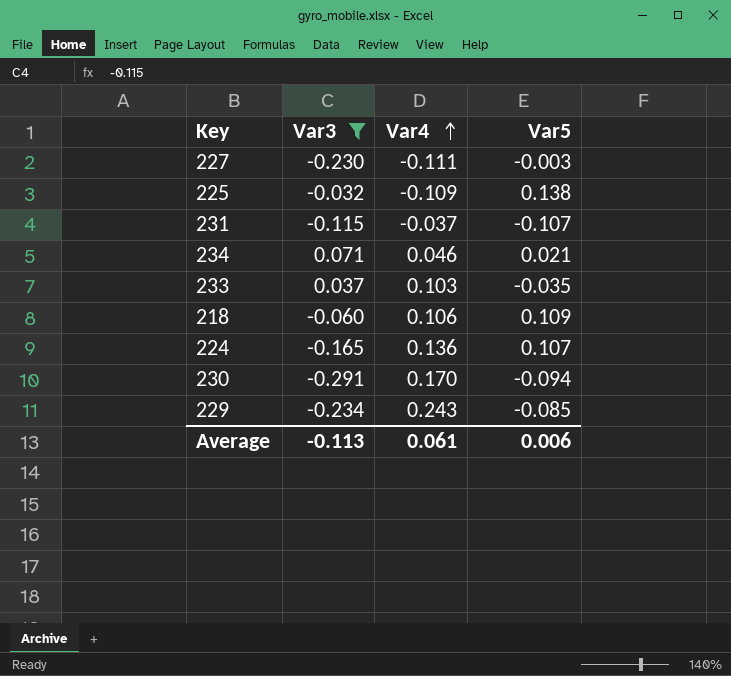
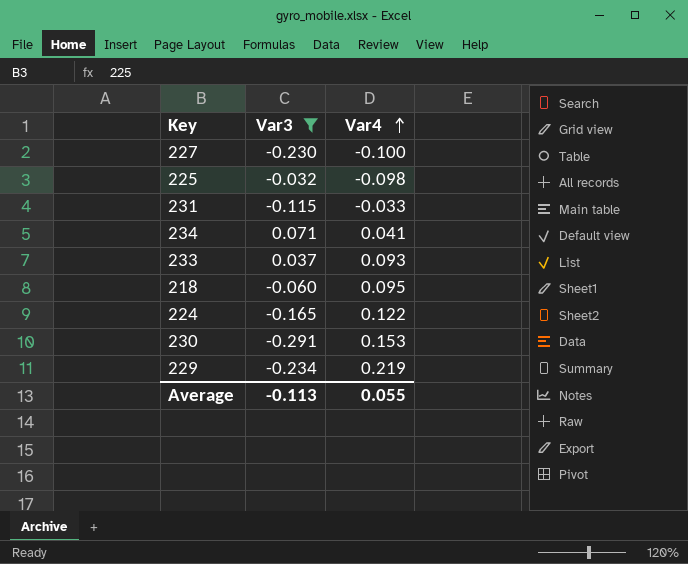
column Var5 | position: 4 -> none
227 | Var4: -0.111 -> -0.100
225 | Var4: -0.109 -> -0.098
231 | Var4: -0.037 -> -0.033
234 | Var4: 0.046 -> 0.041
233 | Var4: 0.103 -> 0.093
218 | Var4: 0.106 -> 0.095
224 | Var4: 0.136 -> 0.122
230 | Var4: 0.170 -> 0.153
229 | Var4: 0.243 -> 0.219
Average | Var4: 0.061 -> 0.055

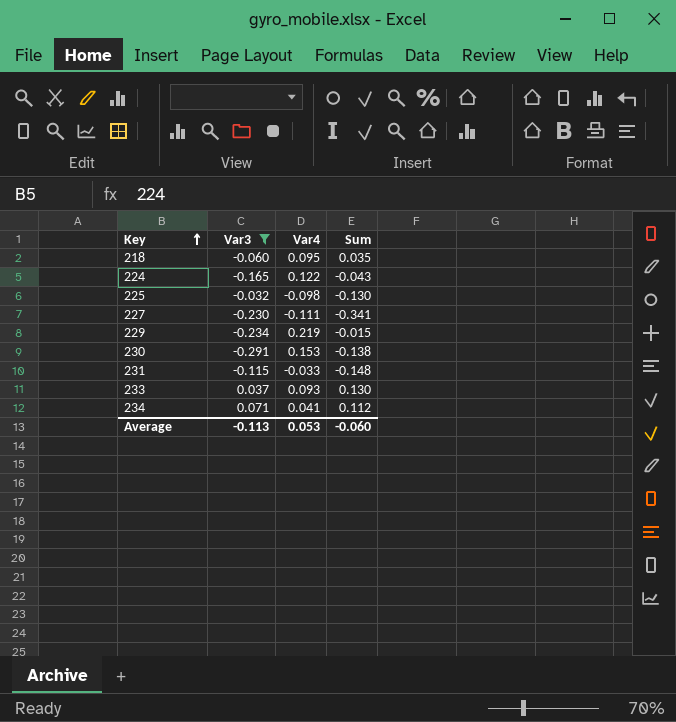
row order: Var4 ascending -> Key ascending
column Sum | formula: none -> [Var3] + [Var4]
227 | Var4: -0.100 -> -0.111
Average | Var4: 0.055 -> 0.053

